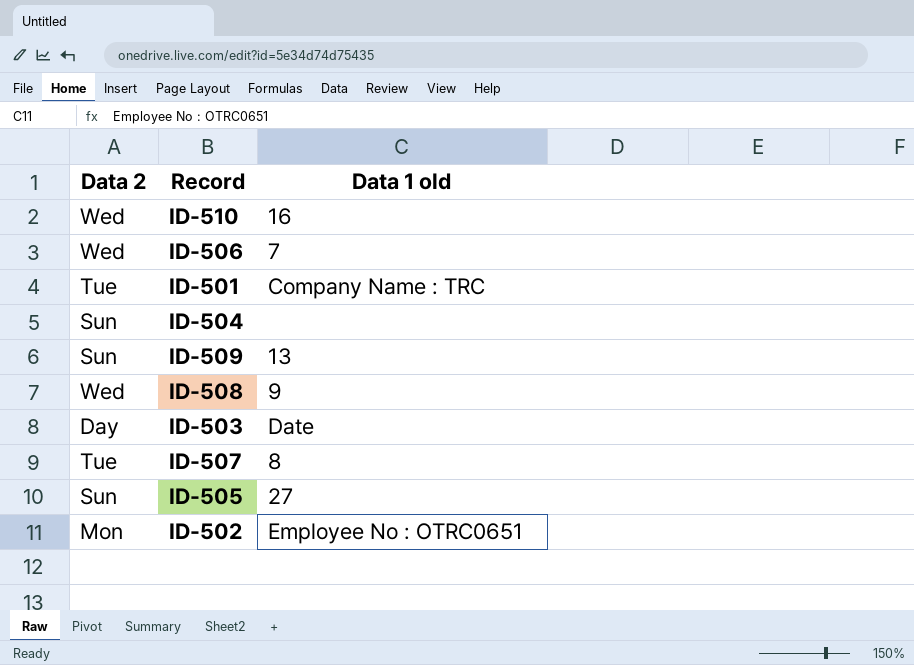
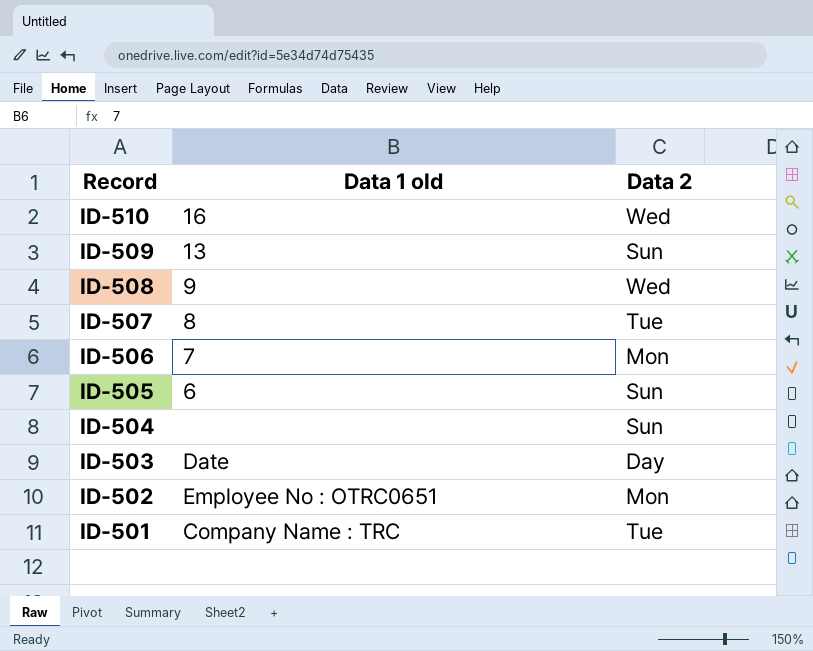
row order: none -> Record descending
column Data 2 | position: 1 -> 3
ID-506 | Data 2: Wed -> Mon
ID-505 | Data 1 old: 27 -> 6

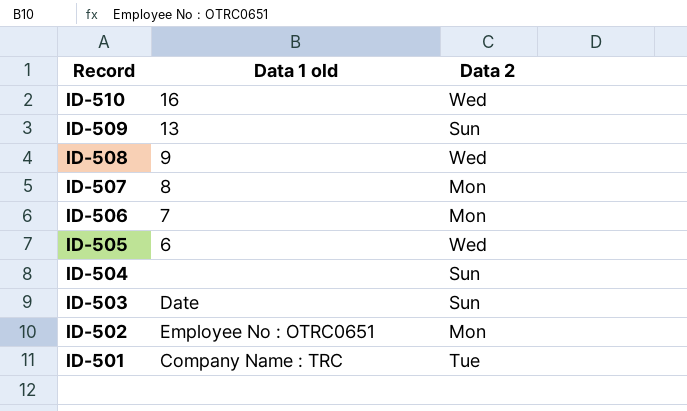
ID-507 | Data 2: Tue -> Mon
ID-505 | Data 2: Sun -> Wed
ID-503 | Data 2: Day -> Sun

